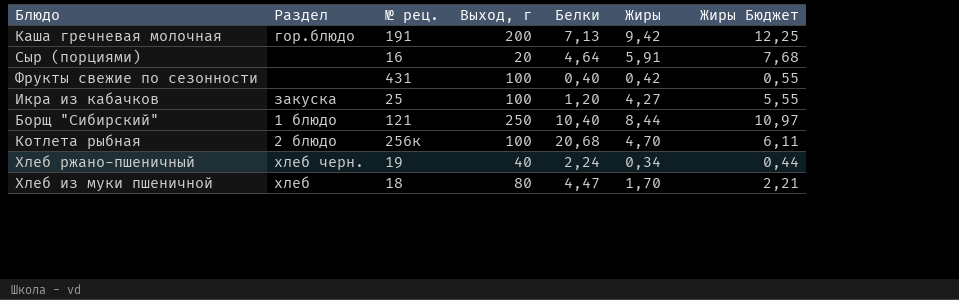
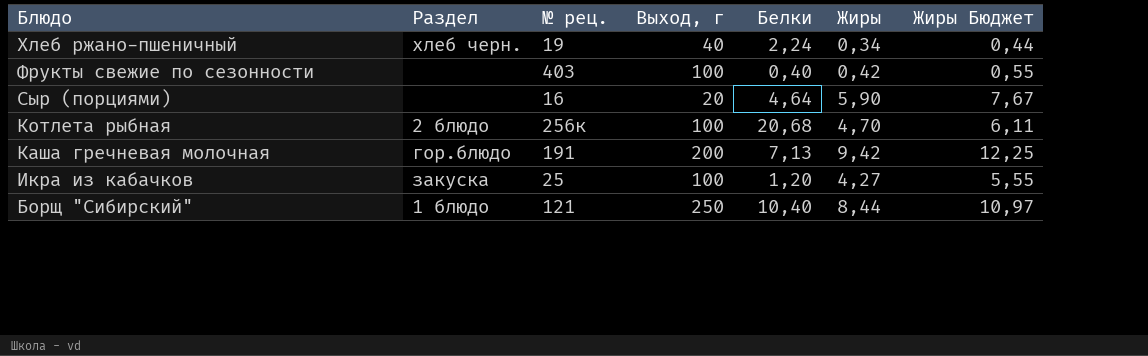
row order: none -> Блюдо descending
row Хлеб из муки пшеничной: хлеб | 18 | 80 | 4,47 | 1,70 | 2,21 -> none
Фрукты свежие по сезонности | № рец.: 431 -> 403
Сыр (порциями) | Жиры: 5,91 -> 5,90
Сыр (порциями) | Жиры Бюджет: 7,68 -> 7,67

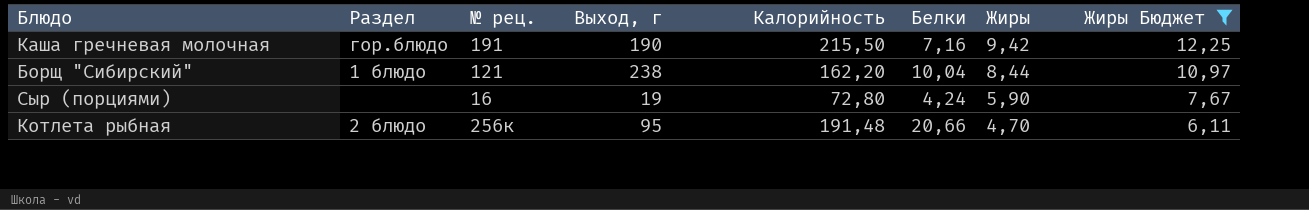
filter: none -> Жиры Бюджет >= 6,11
row order: Блюдо descending -> Жиры descending
column Калорийность | position: none -> 5
Каша гречневая молочная | Выход, г: 200 -> 190
Каша гречневая молочная | Белки: 7,13 -> 7,16
Борщ "Сибирский" | Выход, г: 250 -> 238
Борщ "Сибирский" | Белки: 10,40 -> 10,04
Сыр (порциями) | Выход, г: 20 -> 19
Сыр (порциями) | Белки: 4,64 -> 4,24
Котлета рыбная | Выход, г: 100 -> 95
Котлета рыбная | Белки: 20,68 -> 20,66

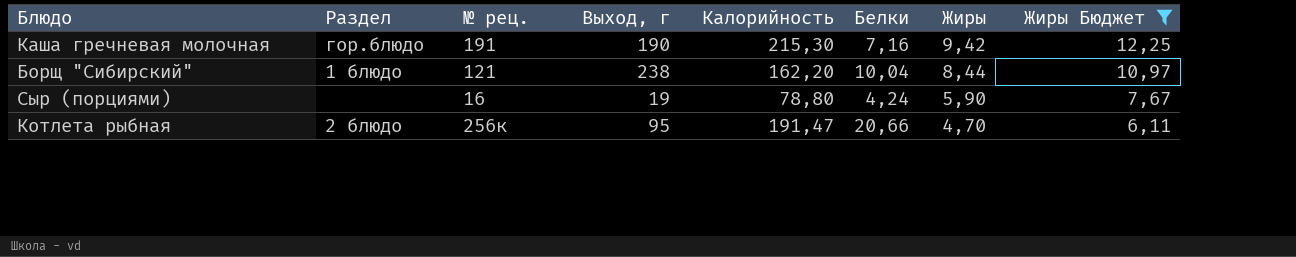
Каша гречневая молочная | Калорийность: 215,50 -> 215,30
Сыр (порциями) | Калорийность: 72,80 -> 78,80
Котлета рыбная | Калорийность: 191,48 -> 191,47

